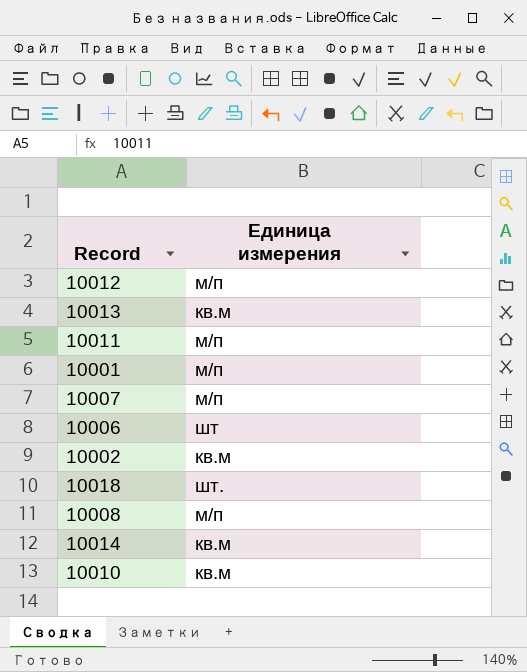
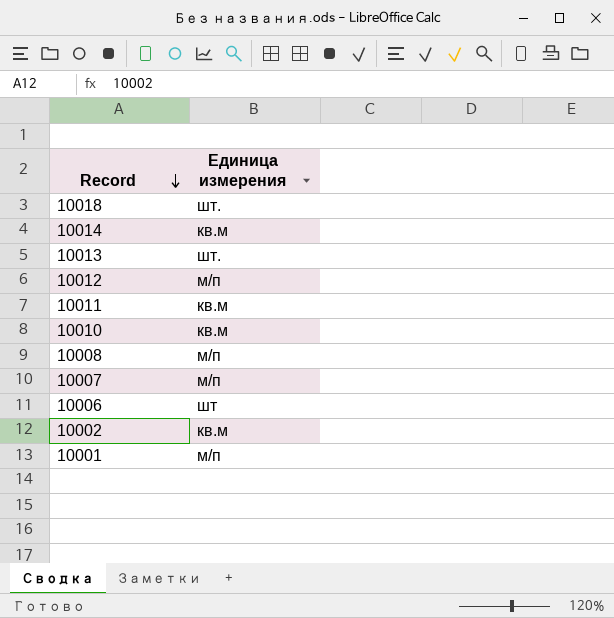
row order: none -> Record descending
10013 | Единица измерения: кв.м -> шт.
10011 | Единица измерения: м/п -> кв.м

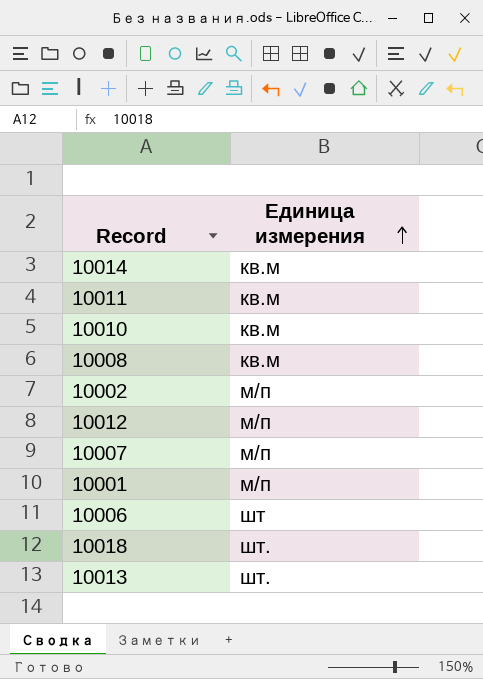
row order: Record descending -> Единица измерения ascending
10008 | Единица измерения: м/п -> кв.м
10002 | Единица измерения: кв.м -> м/п

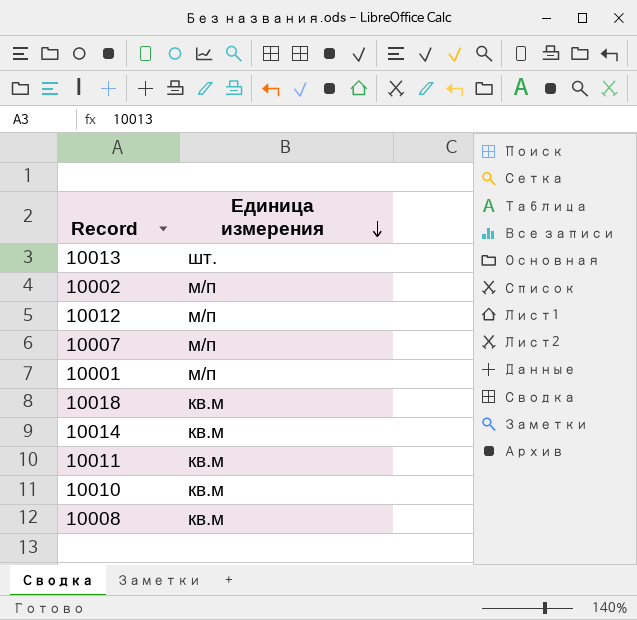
row order: Единица измерения ascending -> Единица измерения descending
row 10006: шт -> none
10018 | Единица измерения: шт. -> кв.м

